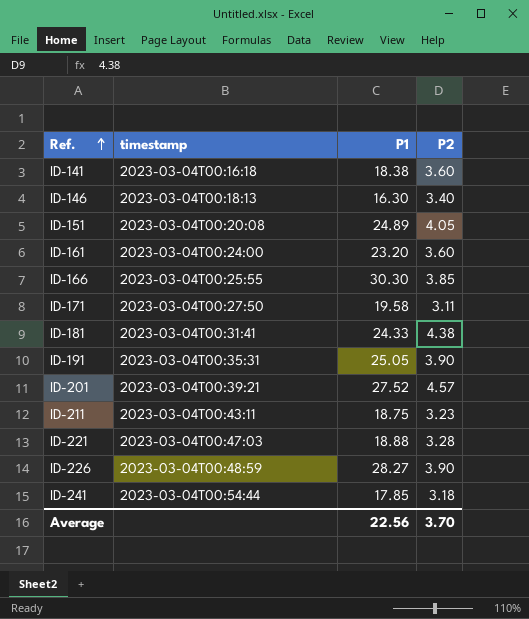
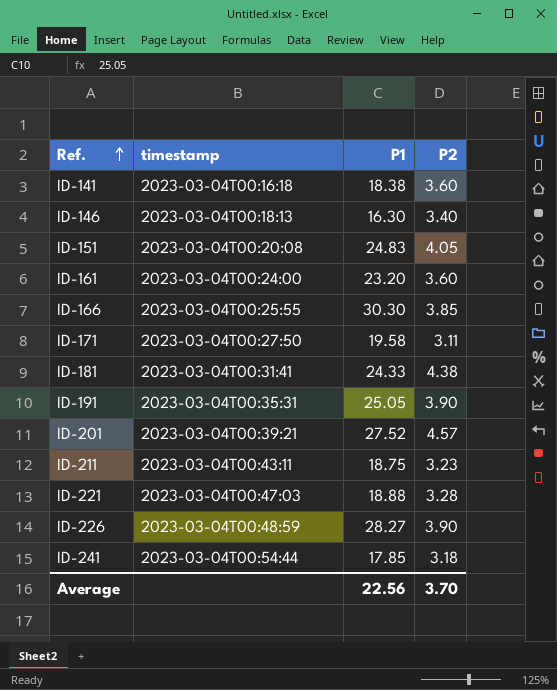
ID-151 | P1: 24.89 -> 24.83

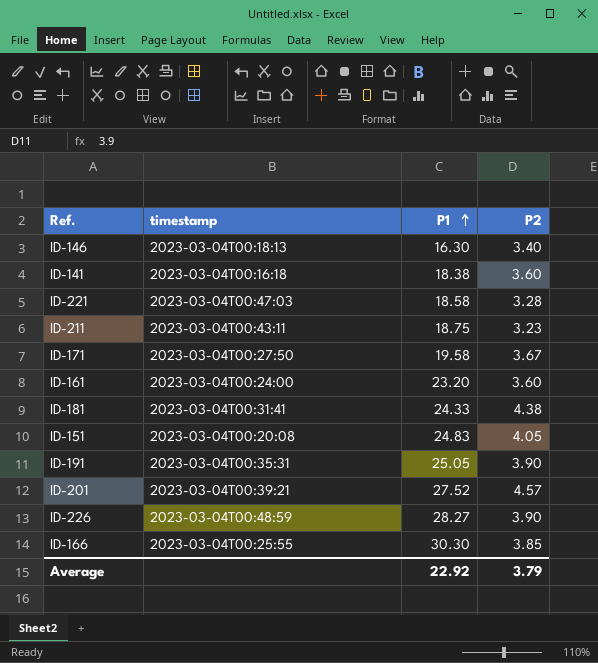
row order: Ref. ascending -> P1 ascending
row ID-241: 2023-03-04T00:54:44 | 17.85 | 3.18 -> none
ID-221 | P1: 18.88 -> 18.58
ID-171 | P2: 3.11 -> 3.67
Average | P1: 22.56 -> 22.92
Average | P2: 3.70 -> 3.79

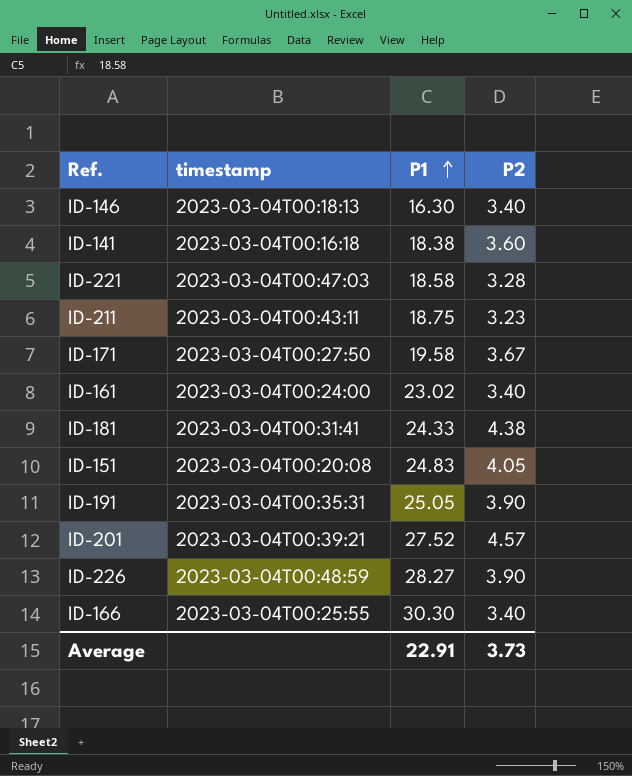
ID-161 | P1: 23.20 -> 23.02
ID-161 | P2: 3.60 -> 3.40
ID-166 | P2: 3.85 -> 3.40
Average | P1: 22.92 -> 22.91
Average | P2: 3.79 -> 3.73

